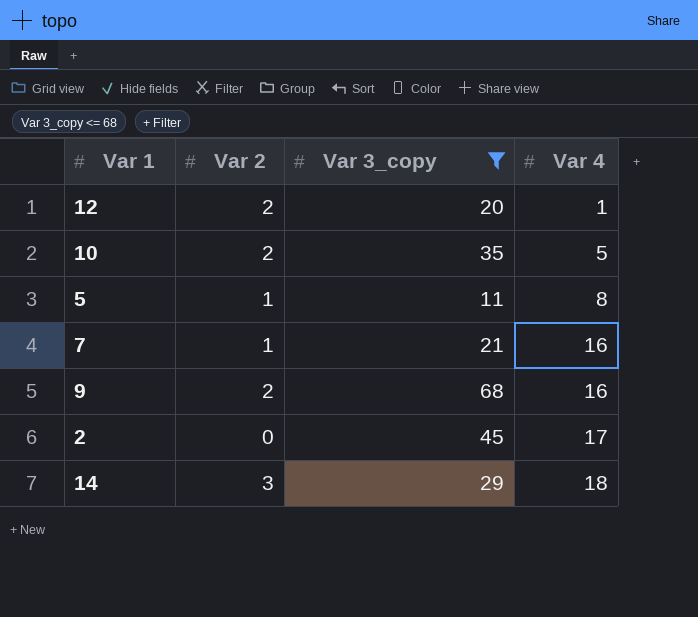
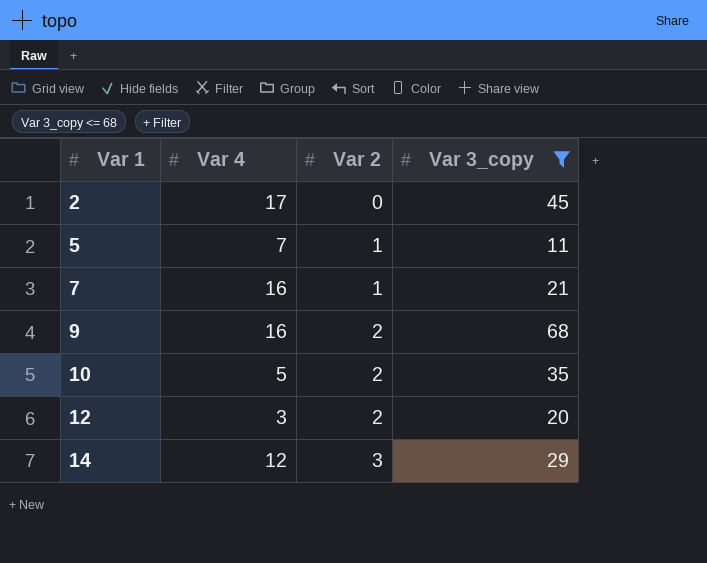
row order: Var 4 ascending -> Var 1 ascending
column Var 4 | position: 4 -> 2
5 | Var 4: 8 -> 7
12 | Var 4: 1 -> 3
14 | Var 4: 18 -> 12

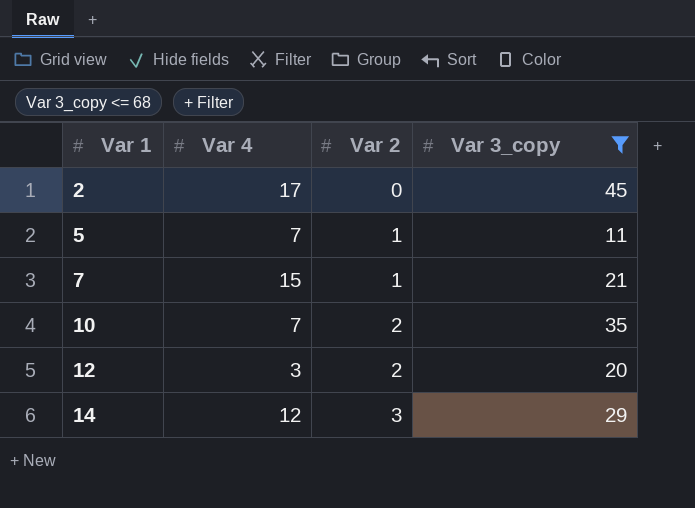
row 9: 16 | 2 | 68 -> none
7 | Var 4: 16 -> 15
10 | Var 4: 5 -> 7

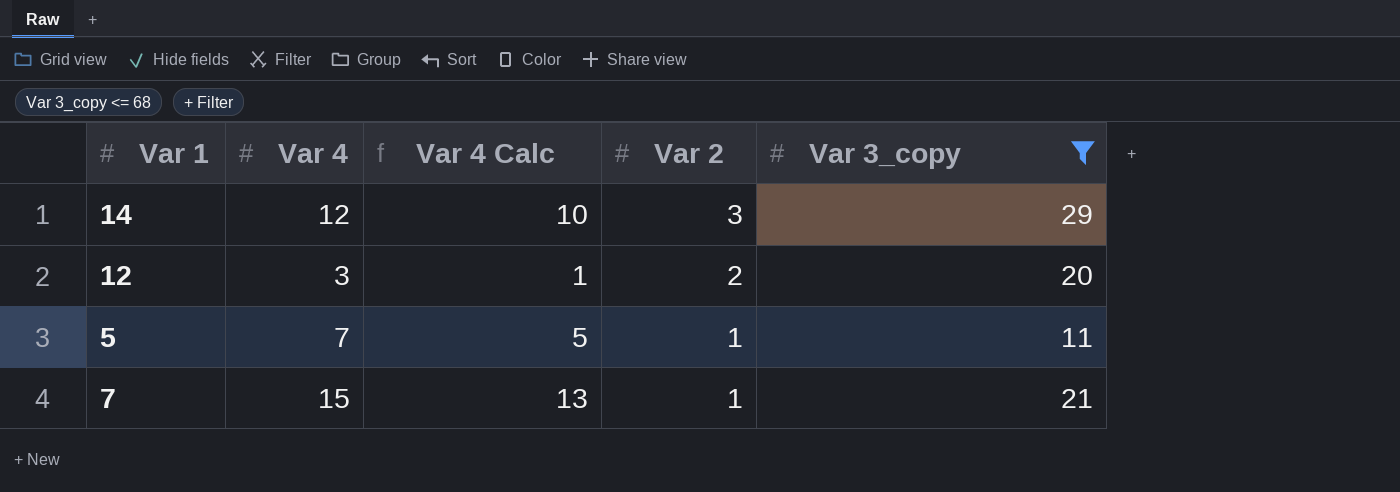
row order: Var 1 ascending -> Var 2 descending
column Var 4 Calc | formula: none -> [Var 4] - 2
row 2: 17 | 0 | 45 -> none
row 10: 7 | 2 | 35 -> none

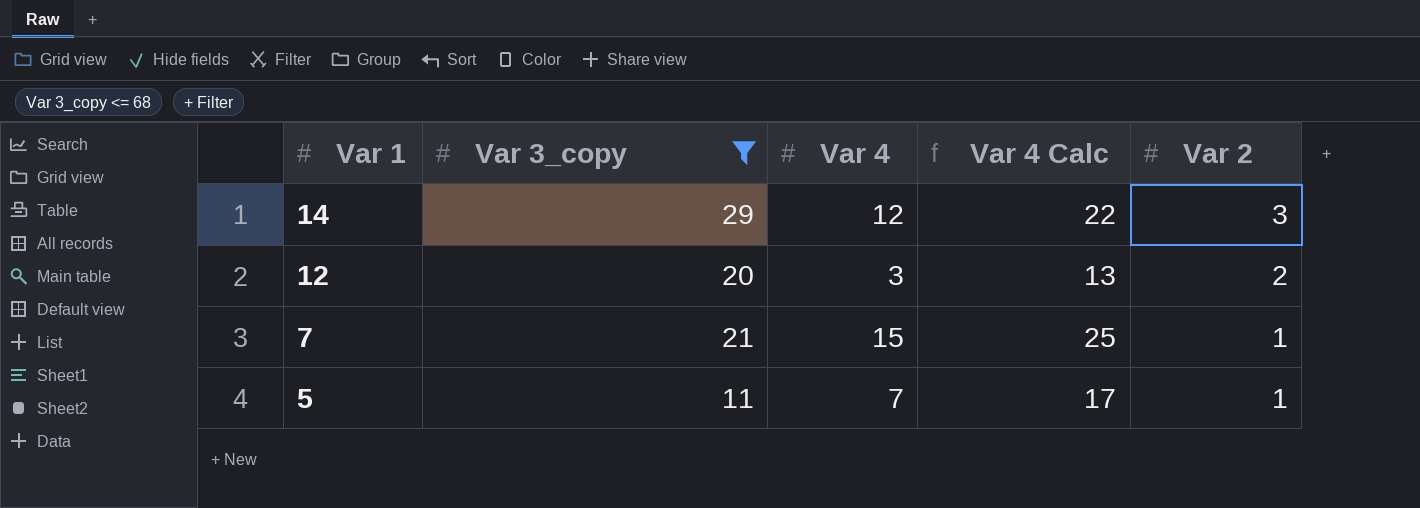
row order: Var 2 descending -> Var 1 descending
column Var 3_copy | position: 5 -> 2
column Var 4 Calc | formula: [Var 4] - 2 -> [Var 4] + 10

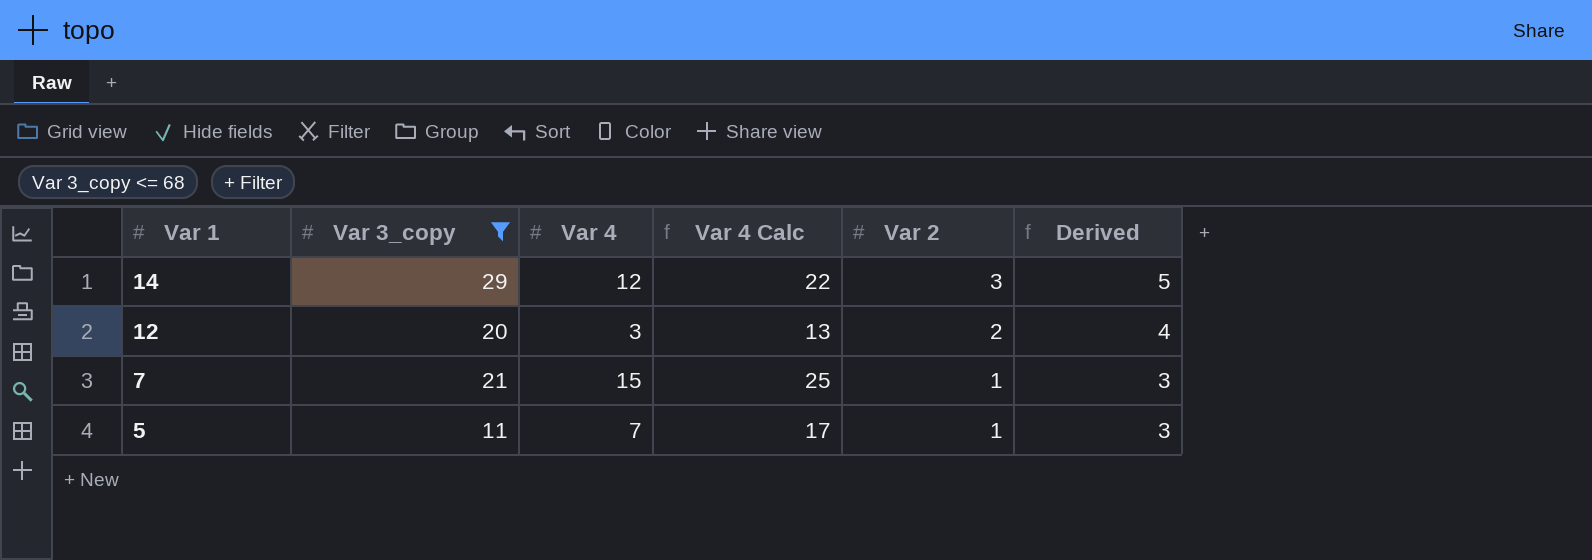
column Derived | formula: none -> [Var 2] + 2

